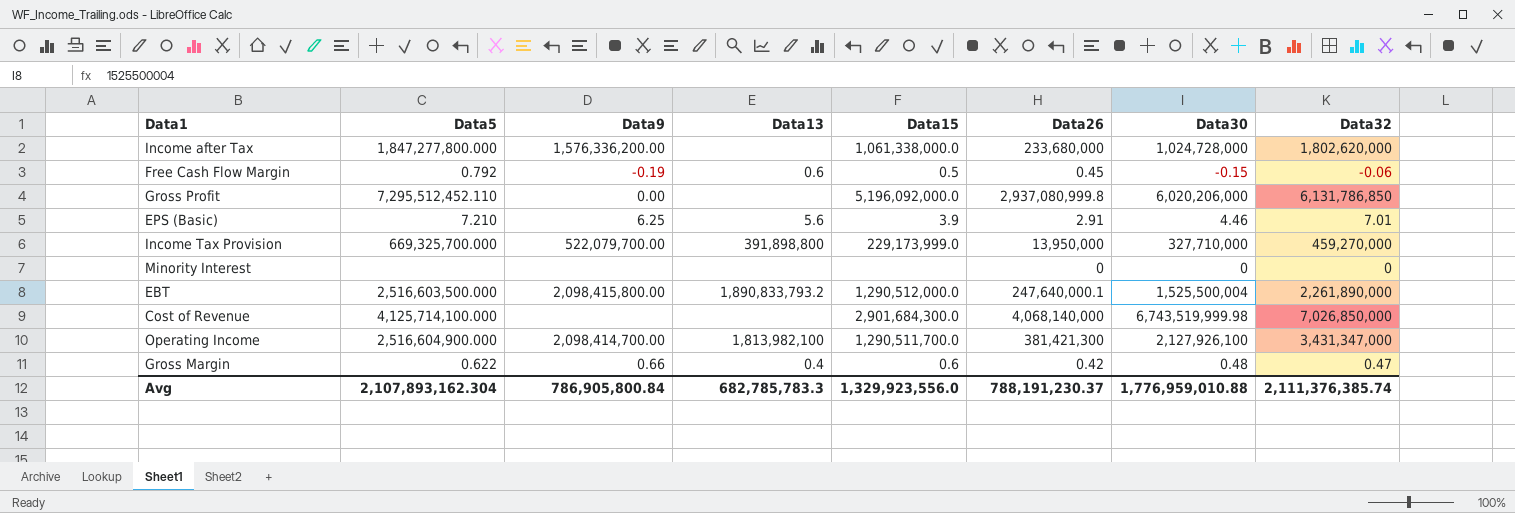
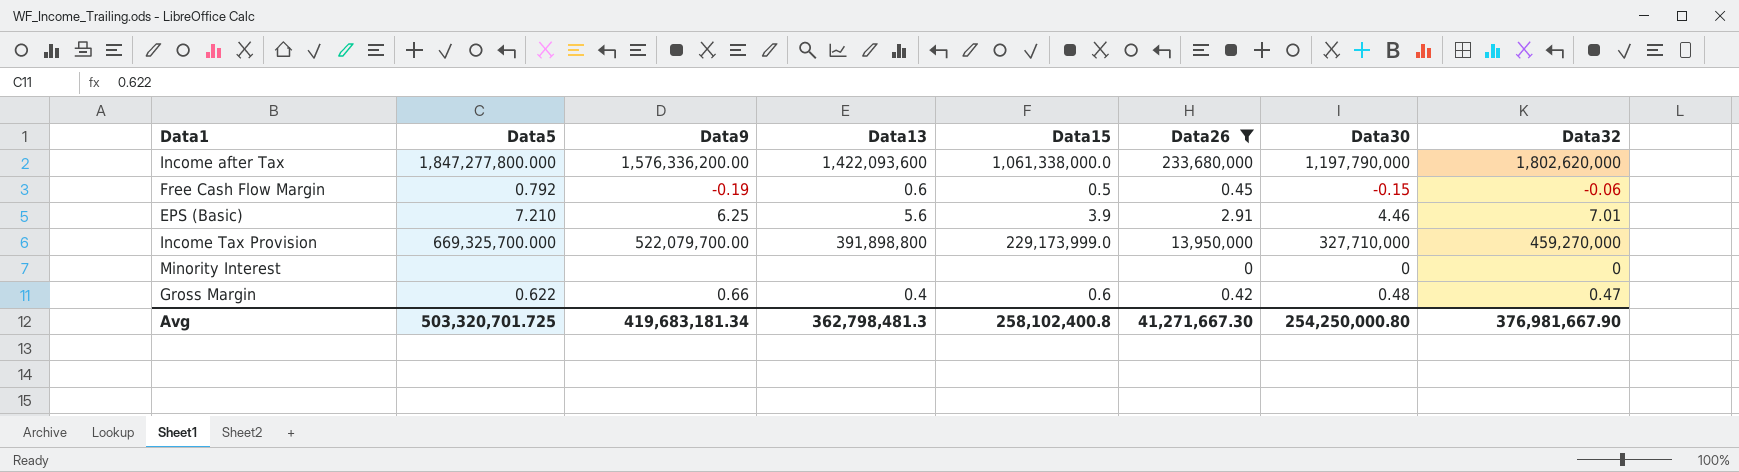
filter: none -> Data26 <= 233,680,000
Income after Tax | Data13: none -> 1,422,093,600
Income after Tax | Data30: 1,024,728,000 -> 1,197,790,000
Avg | Data5: 2,107,893,162.304 -> 503,320,701.725
Avg | Data9: 786,905,800.84 -> 419,683,181.34
Avg | Data13: 682,785,783.3 -> 362,798,481.3
Avg | Data15: 1,329,923,556.0 -> 258,102,400.8
Avg | Data26: 788,191,230.37 -> 41,271,667.30
Avg | Data30: 1,776,959,010.88 -> 254,250,000.80
Avg | Data32: 2,111,376,385.74 -> 376,981,667.90

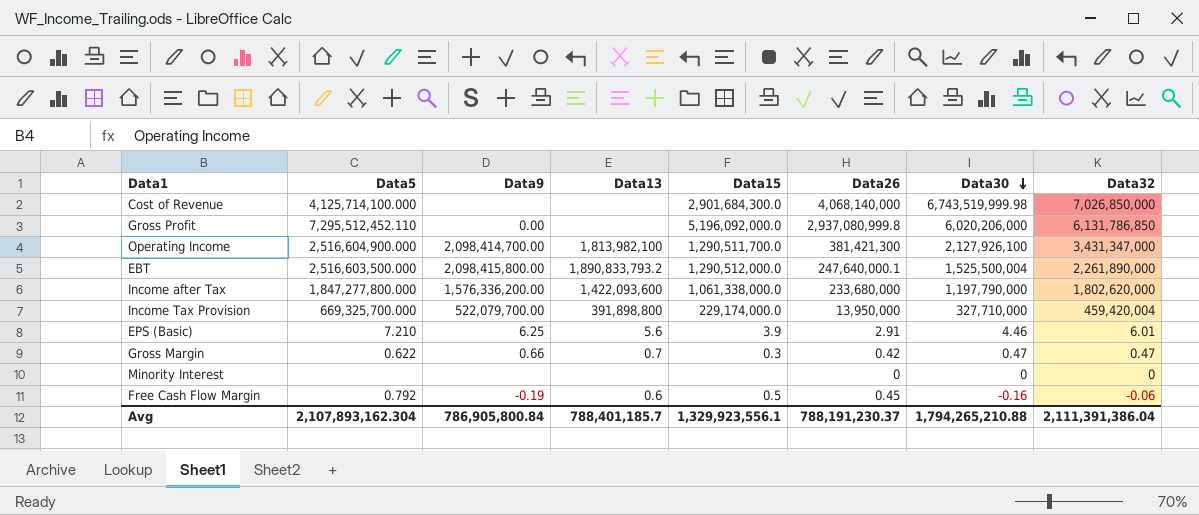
filter: Data26 <= 233,680,000 -> none
row order: none -> Data30 descending
Income Tax Provision | Data15: 229,173,999.0 -> 229,174,000.0
Income Tax Provision | Data32: 459,270,000 -> 459,420,004
EPS (Basic) | Data32: 7.01 -> 6.01
Gross Margin | Data13: 0.4 -> 0.7
Gross Margin | Data15: 0.6 -> 0.3
Gross Margin | Data30: 0.48 -> 0.47
Free Cash Flow Margin | Data30: -0.15 -> -0.16
Avg | Data5: 503,320,701.725 -> 2,107,893,162.304
Avg | Data9: 419,683,181.34 -> 786,905,800.84
Avg | Data13: 362,798,481.3 -> 788,401,185.7
Avg | Data15: 258,102,400.8 -> 1,329,923,556.1
Avg | Data26: 41,271,667.30 -> 788,191,230.37
Avg | Data30: 254,250,000.80 -> 1,794,265,210.88
Avg | Data32: 376,981,667.90 -> 2,111,391,386.04

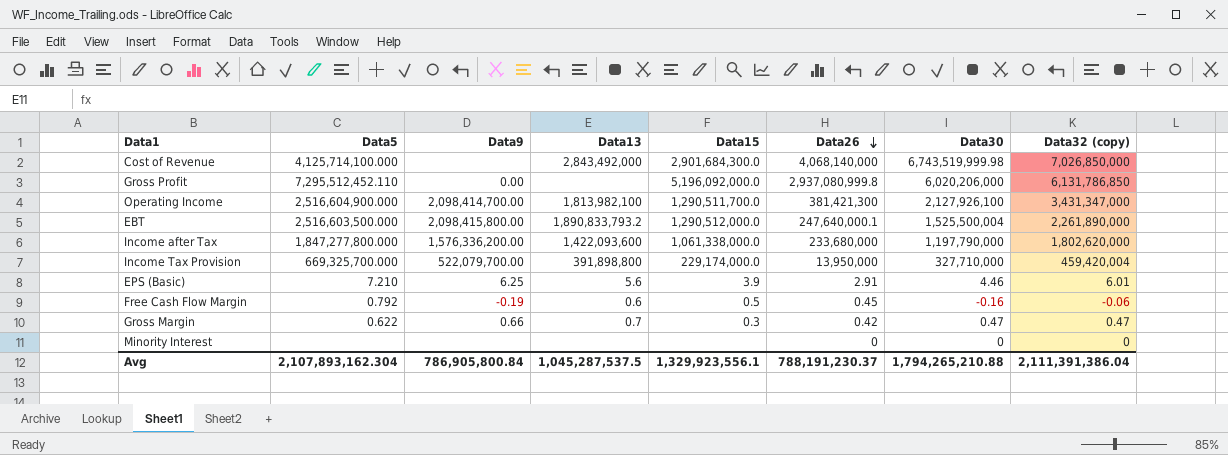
row order: Data30 descending -> Data26 descending
column name: Data32 -> Data32 (copy)
Cost of Revenue | Data13: none -> 2,843,492,000
Avg | Data13: 788,401,185.7 -> 1,045,287,537.5

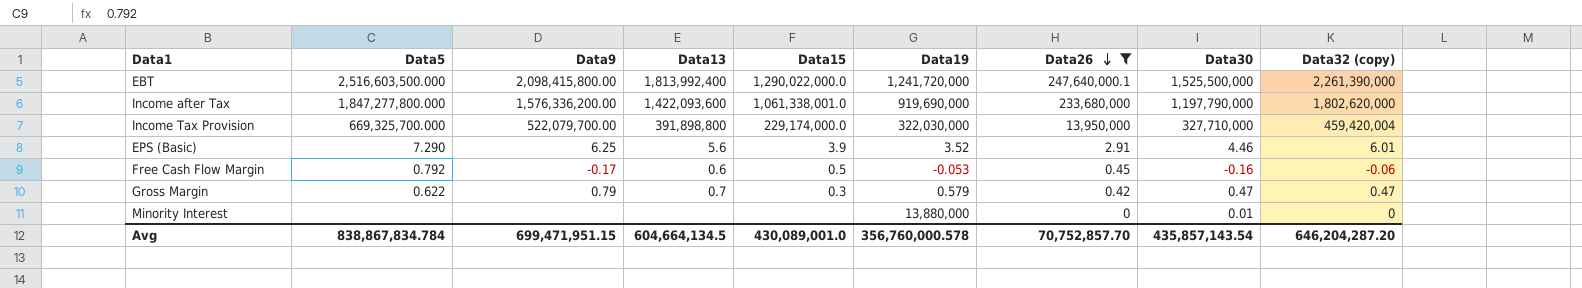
filter: none -> Data26 <= 247,640,000.1
column Data19 | position: none -> 6
EBT | Data13: 1,890,833,793.2 -> 1,813,992,400
EBT | Data15: 1,290,512,000.0 -> 1,290,022,000.0
EBT | Data30: 1,525,500,004 -> 1,525,500,000
EBT | Data32 (copy): 2,261,890,000 -> 2,261,390,000
Income after Tax | Data15: 1,061,338,000.0 -> 1,061,338,001.0
EPS (Basic) | Data5: 7.210 -> 7.290
Free Cash Flow Margin | Data9: -0.19 -> -0.17
Gross Margin | Data9: 0.66 -> 0.79
Minority Interest | Data30: 0 -> 0.01
Avg | Data5: 2,107,893,162.304 -> 838,867,834.784
Avg | Data9: 786,905,800.84 -> 699,471,951.15
Avg | Data13: 1,045,287,537.5 -> 604,664,134.5
Avg | Data15: 1,329,923,556.1 -> 430,089,001.0
Avg | Data26: 788,191,230.37 -> 70,752,857.70
Avg | Data30: 1,794,265,210.88 -> 435,857,143.54
Avg | Data32 (copy): 2,111,391,386.04 -> 646,204,287.20

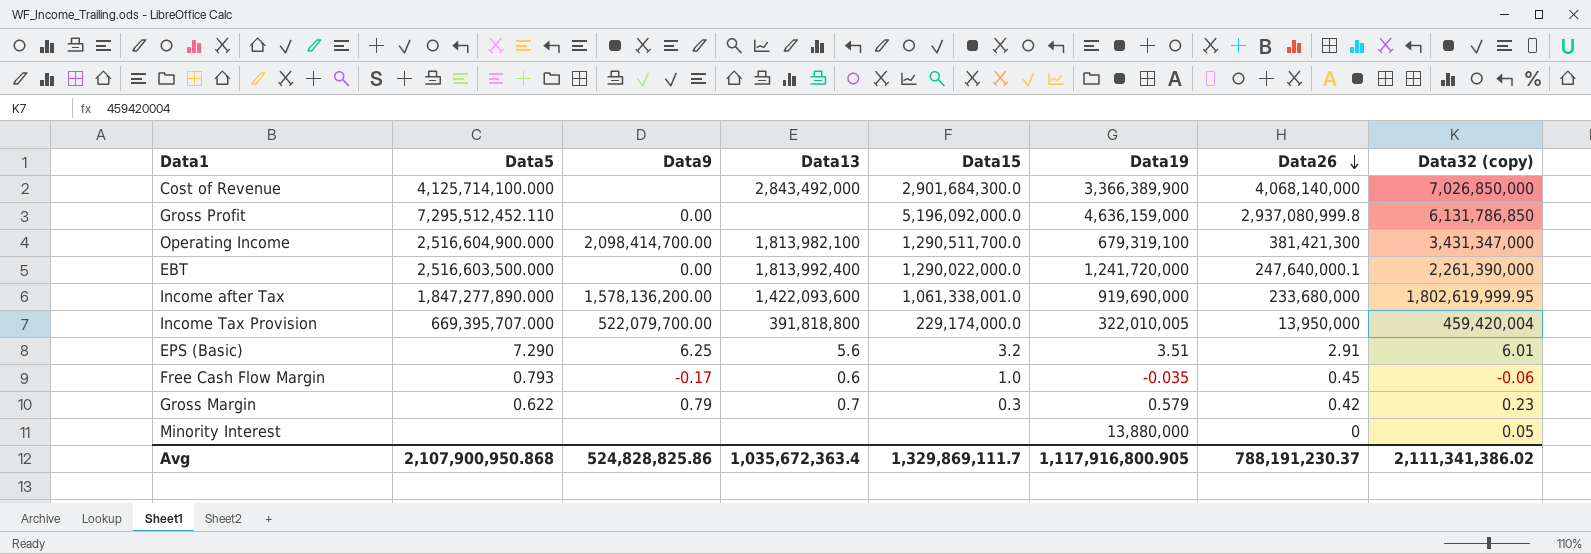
filter: Data26 <= 247,640,000.1 -> none
column Data30 | position: 8 -> none
EBT | Data9: 2,098,415,800.00 -> 0.00
Income after Tax | Data5: 1,847,277,800.000 -> 1,847,277,890.000
Income after Tax | Data9: 1,576,336,200.00 -> 1,578,136,200.00
Income after Tax | Data32 (copy): 1,802,620,000 -> 1,802,619,999.95
Income Tax Provision | Data5: 669,325,700.000 -> 669,395,707.000
Income Tax Provision | Data13: 391,898,800 -> 391,818,800
Income Tax Provision | Data19: 322,030,000 -> 322,010,005
EPS (Basic) | Data15: 3.9 -> 3.2
EPS (Basic) | Data19: 3.52 -> 3.51
Free Cash Flow Margin | Data5: 0.792 -> 0.793
Free Cash Flow Margin | Data15: 0.5 -> 1.0
Free Cash Flow Margin | Data19: -0.053 -> -0.035
Gross Margin | Data32 (copy): 0.47 -> 0.23
Minority Interest | Data32 (copy): 0 -> 0.05
Avg | Data5: 838,867,834.784 -> 2,107,900,950.868
Avg | Data9: 699,471,951.15 -> 524,828,825.86
Avg | Data13: 604,664,134.5 -> 1,035,672,363.4
Avg | Data15: 430,089,001.0 -> 1,329,869,111.7
Avg | Data19: 356,760,000.578 -> 1,117,916,800.905
Avg | Data26: 70,752,857.70 -> 788,191,230.37
Avg | Data32 (copy): 646,204,287.20 -> 2,111,341,386.02

